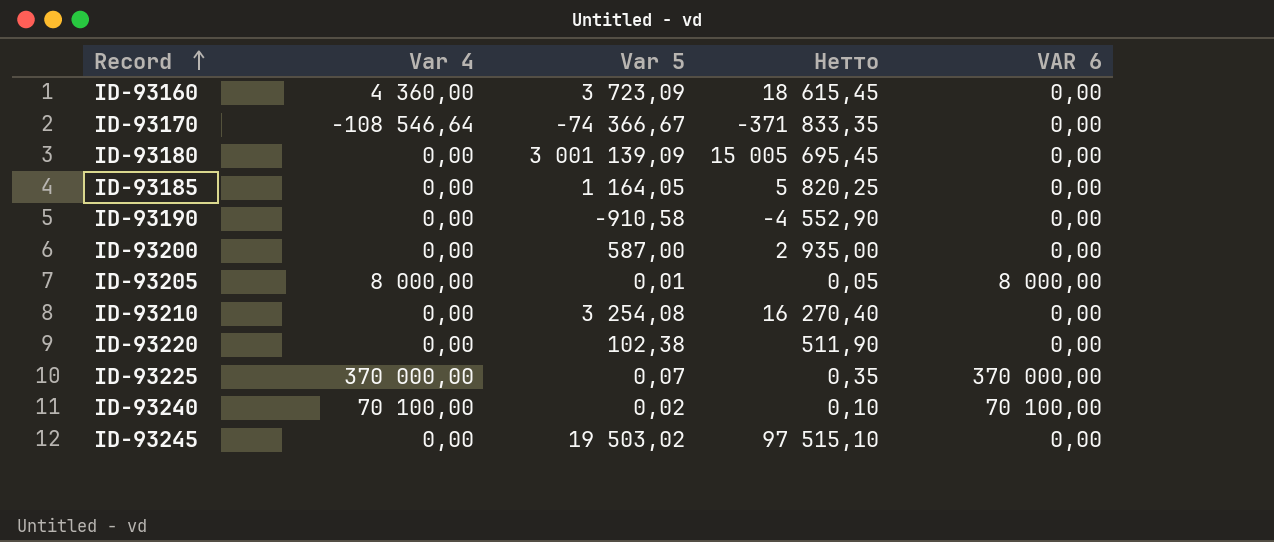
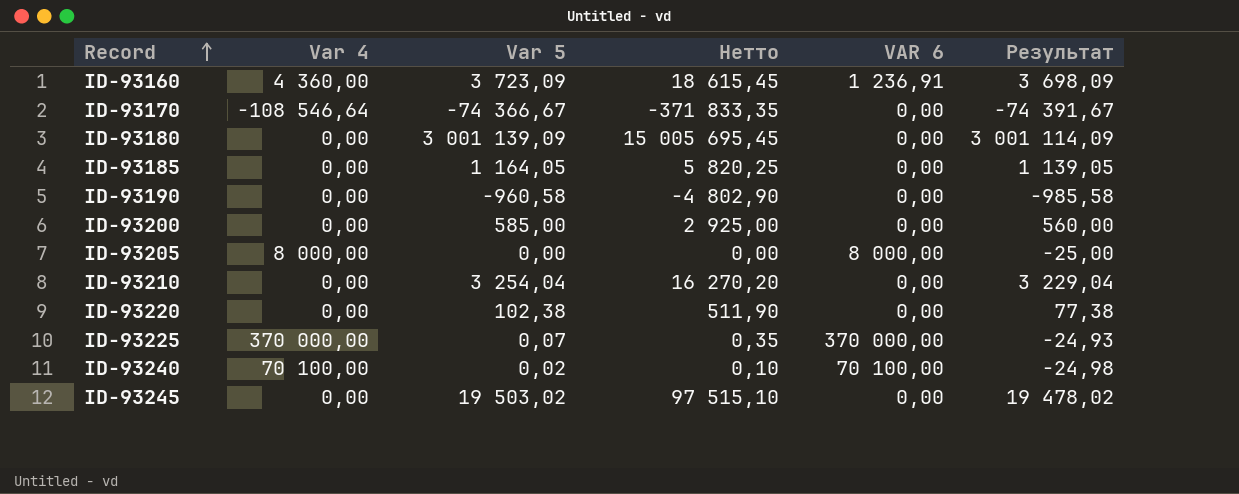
column Результат | formula: none -> [Var 5] - 25
ID-93160 | VAR 6: 0,00 -> 1 236,91
ID-93190 | Var 5: -910,58 -> -960,58
ID-93190 | Нетто: -4 552,90 -> -4 802,90
ID-93200 | Var 5: 587,00 -> 585,00
ID-93200 | Нетто: 2 935,00 -> 2 925,00
ID-93205 | Var 5: 0,01 -> 0,00
ID-93205 | Нетто: 0,05 -> 0,00
ID-93210 | Var 5: 3 254,08 -> 3 254,04
ID-93210 | Нетто: 16 270,40 -> 16 270,20

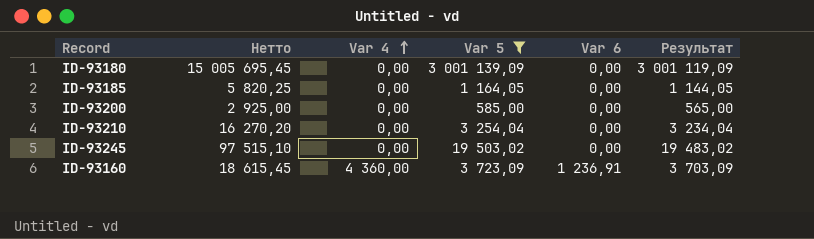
filter: none -> Var 5 >= 585,00
row order: Record ascending -> Var 4 ascending
column Нетто | position: 4 -> 2
column name: VAR 6 -> Var 6
column Результат | formula: [Var 5] - 25 -> [Var 5] - 20

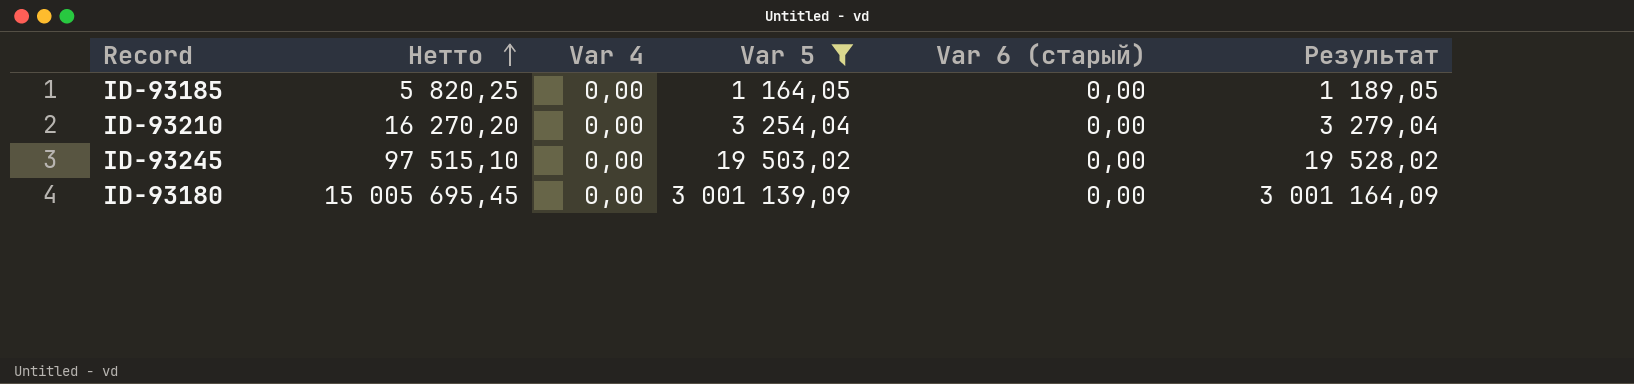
row order: Var 4 ascending -> Нетто ascending
column name: Var 6 -> Var 6 (старый)
column Результат | formula: [Var 5] - 20 -> [Var 5] + 25
row ID-93200: 2 925,00 | 0,00 | 585,00 | 0,00 | 565,00 -> none
row ID-93160: 18 615,45 | 4 360,00 | 3 723,09 | 1 236,91 | 3 703,09 -> none

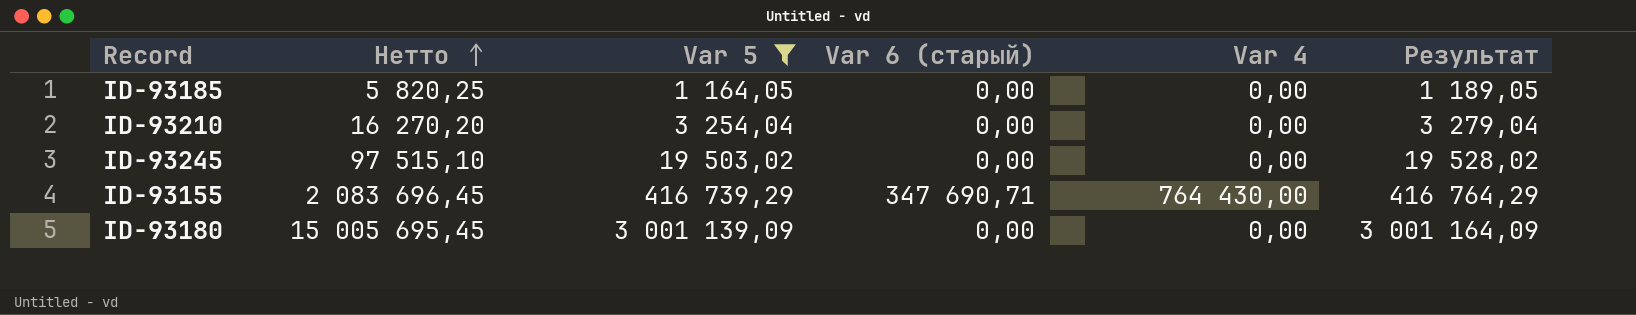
column Var 4 | position: 3 -> 5
row ID-93155: none -> 2 083 696,45 | 416 739,29 | 347 690,71 | 764 430,00 | 416 764,29

